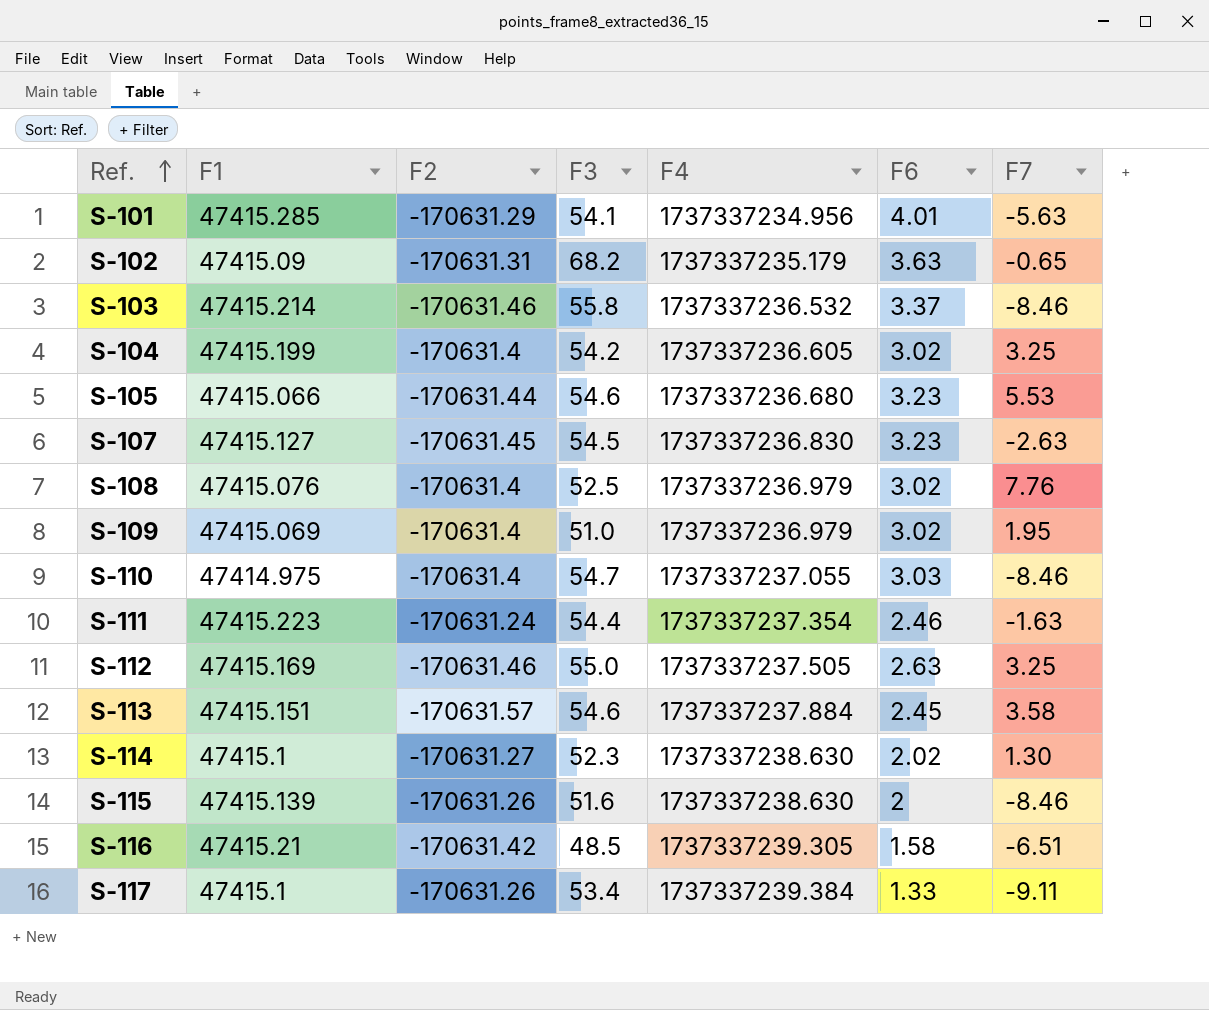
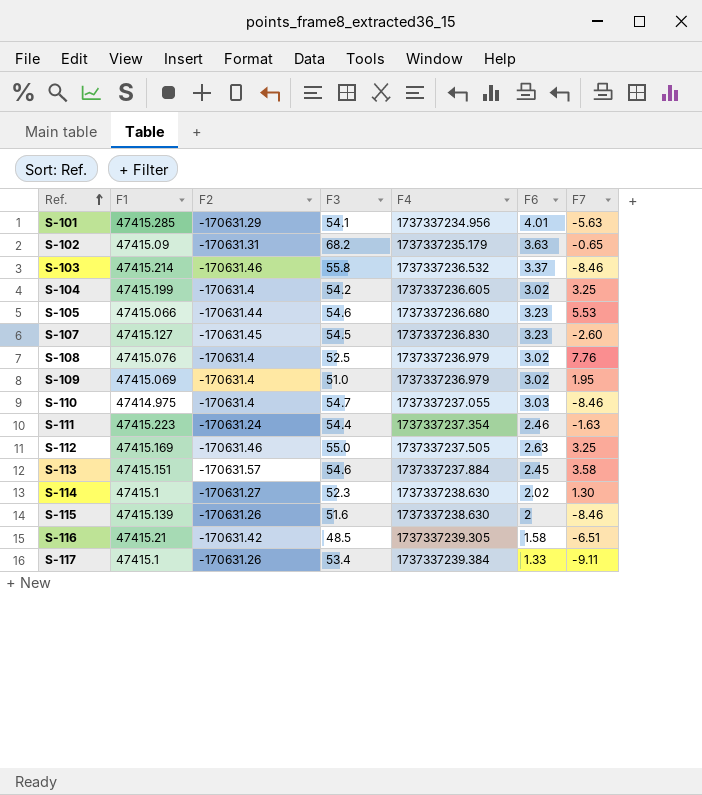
S-107 | F7: -2.63 -> -2.60

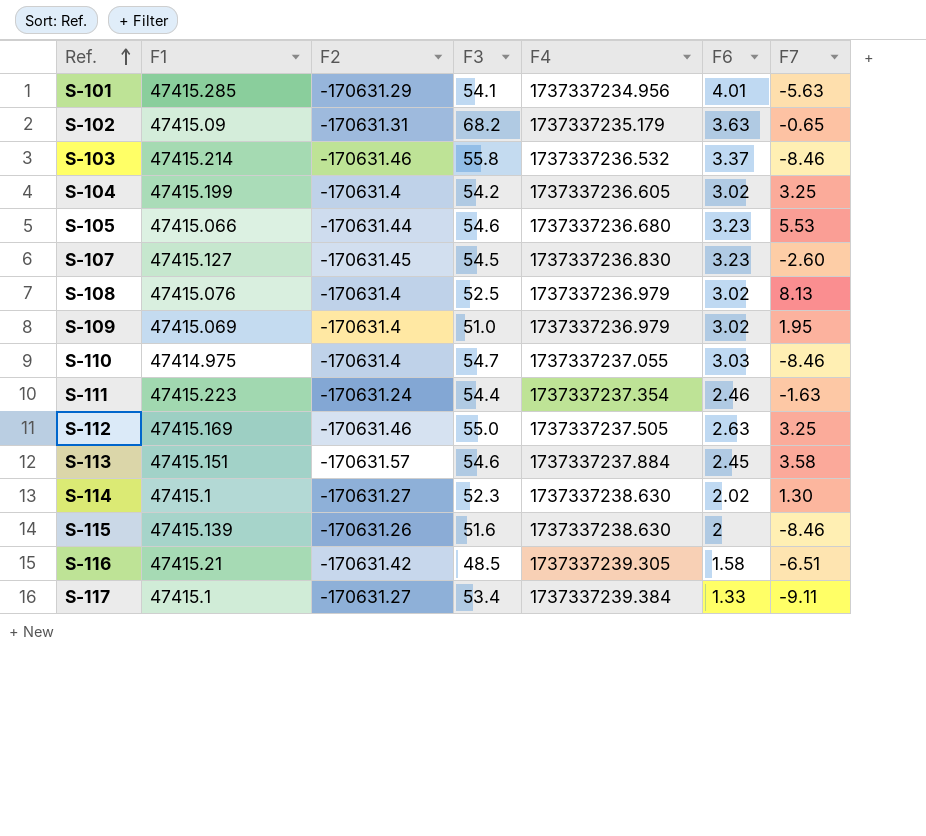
S-108 | F7: 7.76 -> 8.13
S-117 | F2: -170631.26 -> -170631.27

